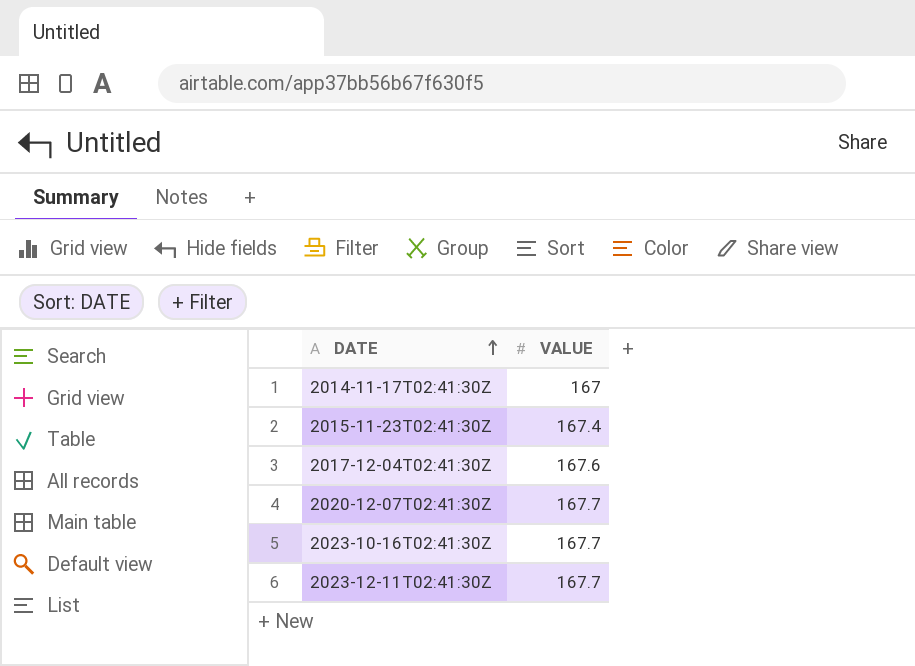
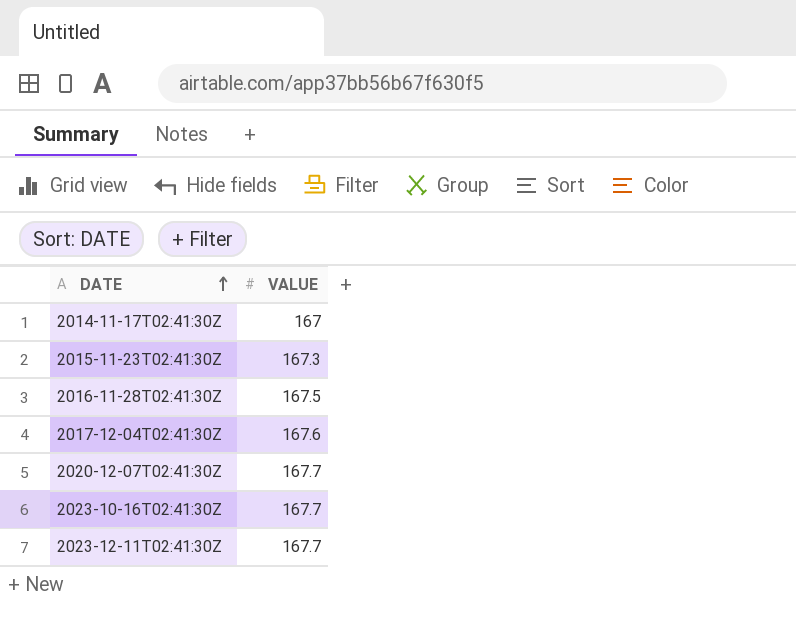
2015-11-23T02:41:30Z | VALUE: 167.4 -> 167.3
row 2016-11-28T02:41:30Z: none -> 167.5

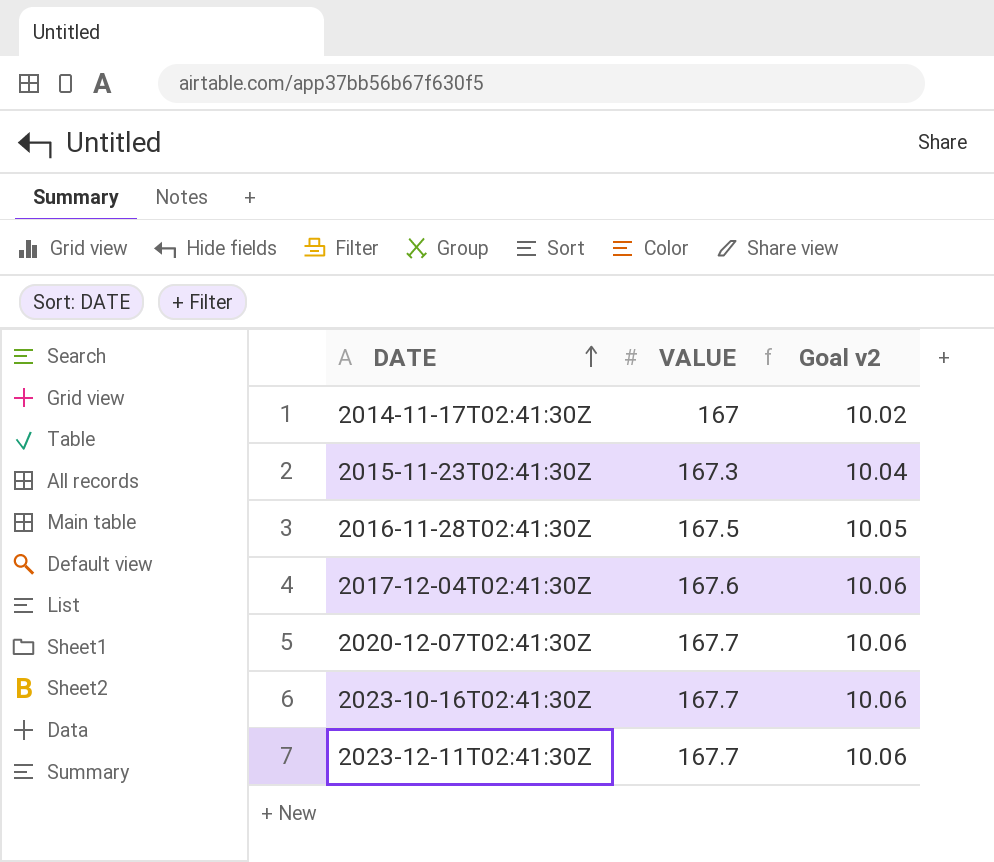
column Goal v2 | formula: none -> [VALUE] * 0.06

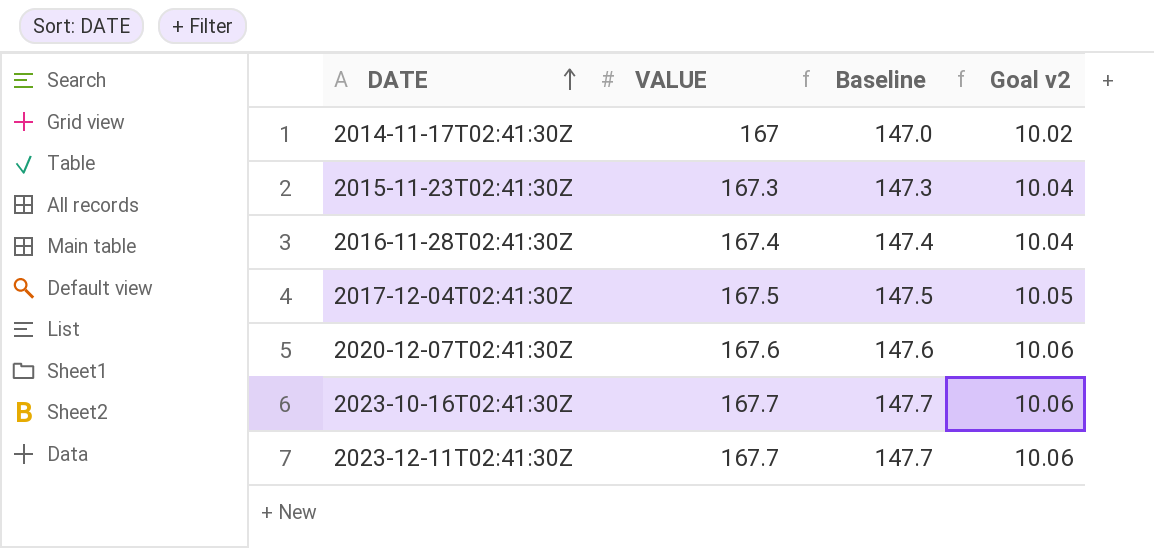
column Baseline | formula: none -> [VALUE] - 20
2016-11-28T02:41:30Z | VALUE: 167.5 -> 167.4
2016-11-28T02:41:30Z | Goal v2: 10.05 -> 10.04
2017-12-04T02:41:30Z | VALUE: 167.6 -> 167.5
2017-12-04T02:41:30Z | Goal v2: 10.06 -> 10.05
2020-12-07T02:41:30Z | VALUE: 167.7 -> 167.6

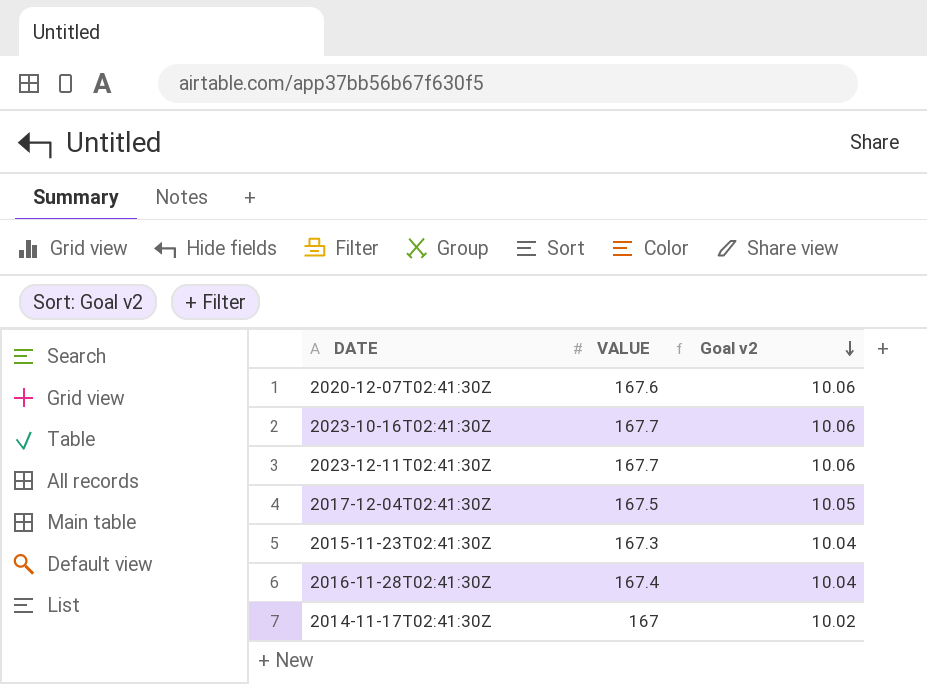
row order: DATE ascending -> Goal v2 descending
column Baseline | formula: [VALUE] - 20 -> none

